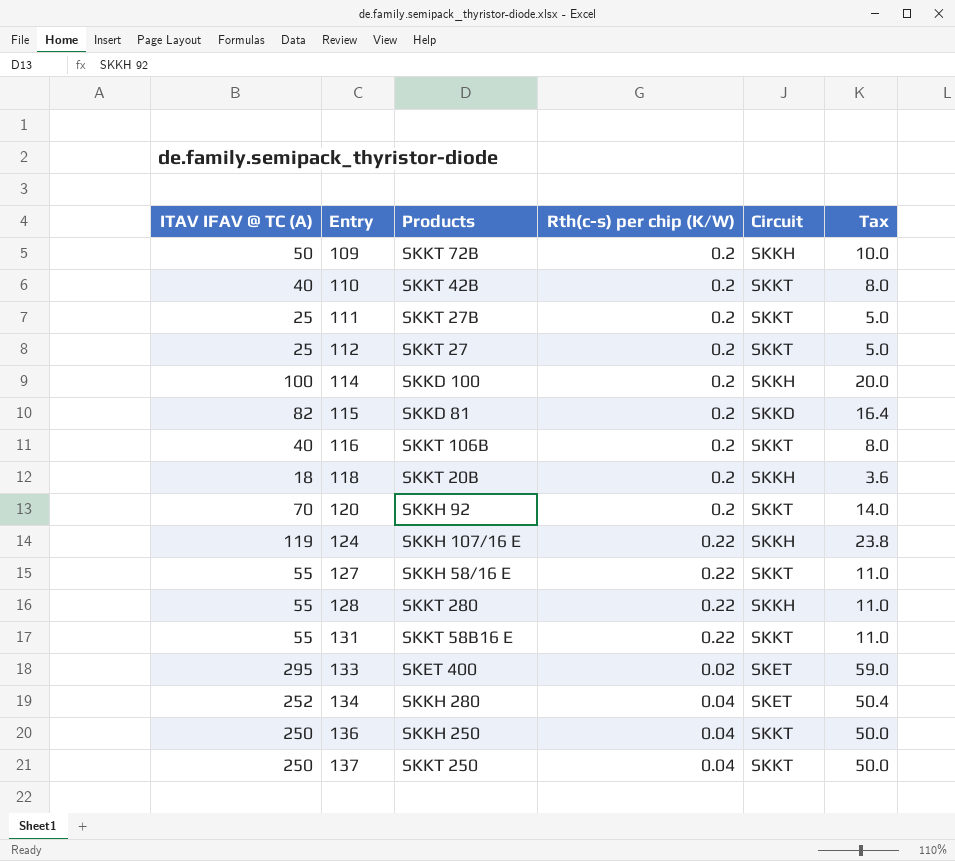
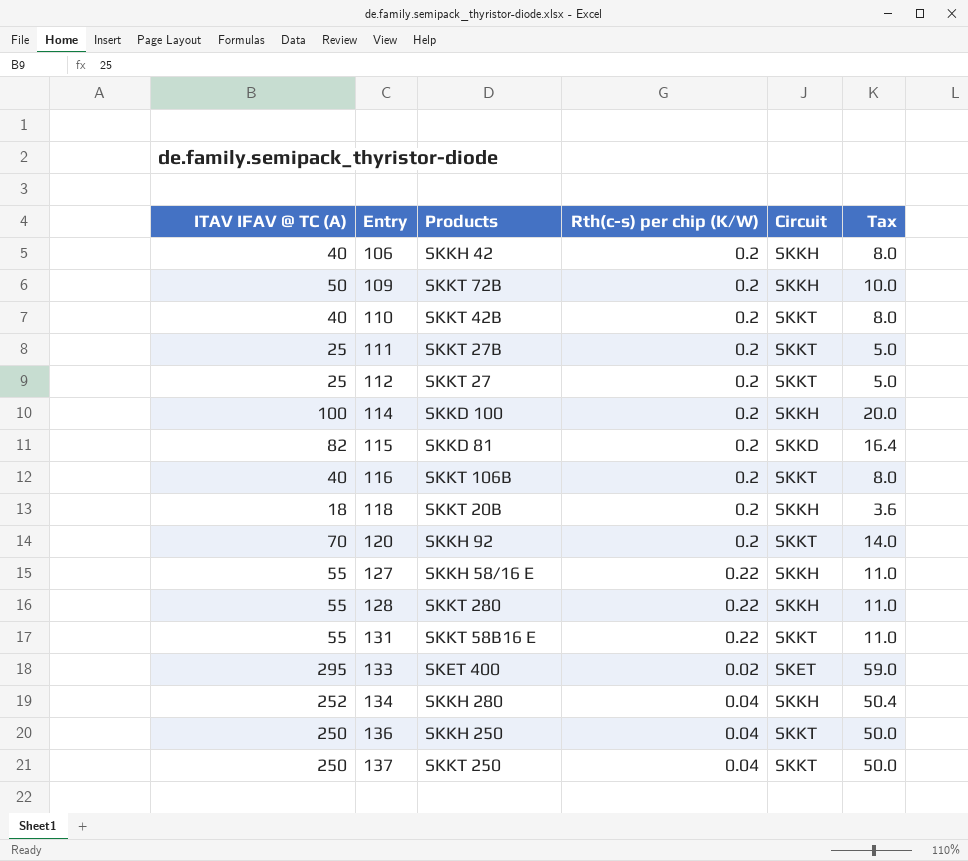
row 124: 119 | SKKH 107/16 E | 0.22 | SKKH | 23.8 -> none
row 106: none -> 40 | SKKH 42 | 0.2 | SKKH | 8.0
127 | Circuit: SKKT -> SKKH
134 | Circuit: SKET -> SKKH

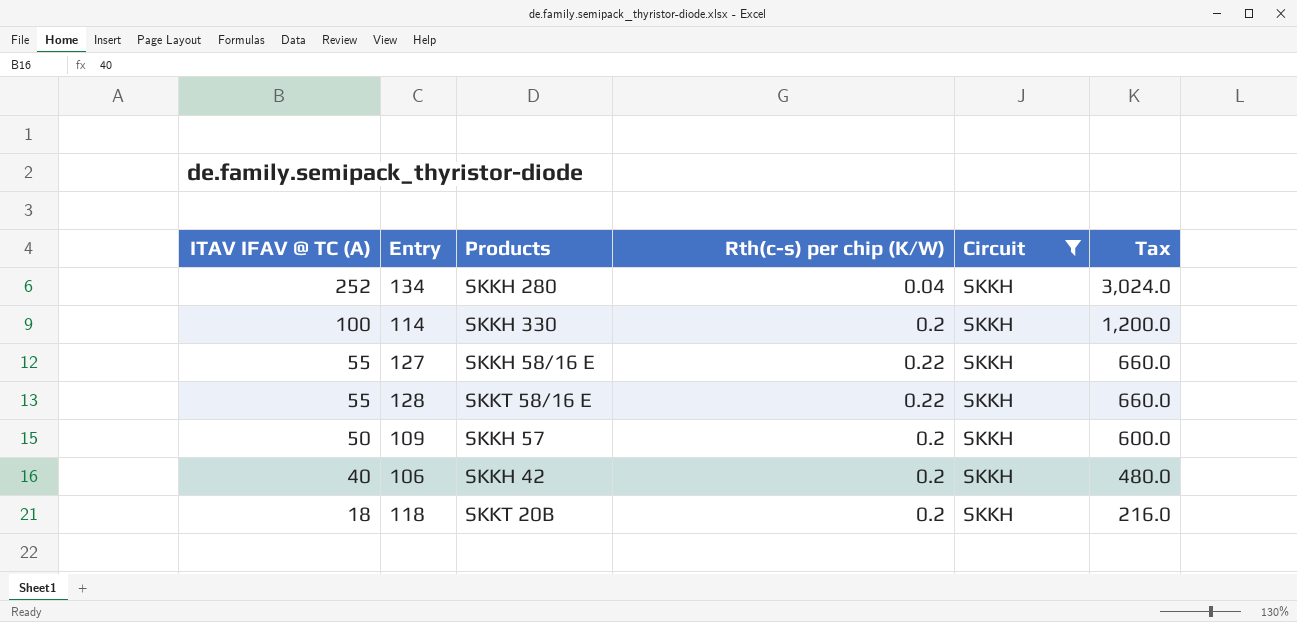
filter: none -> Circuit = SKKH
row order: Entry ascending -> ITAV IFAV @ TC (A) descending
column Tax | formula: [ITAV IFAV @ TC (A)] * 0.2 -> [ITAV IFAV @ TC (A)] * 12
114 | Products: SKKD 100 -> SKKH 330
128 | Products: SKKT 280 -> SKKT 58/16 E
109 | Products: SKKT 72B -> SKKH 57

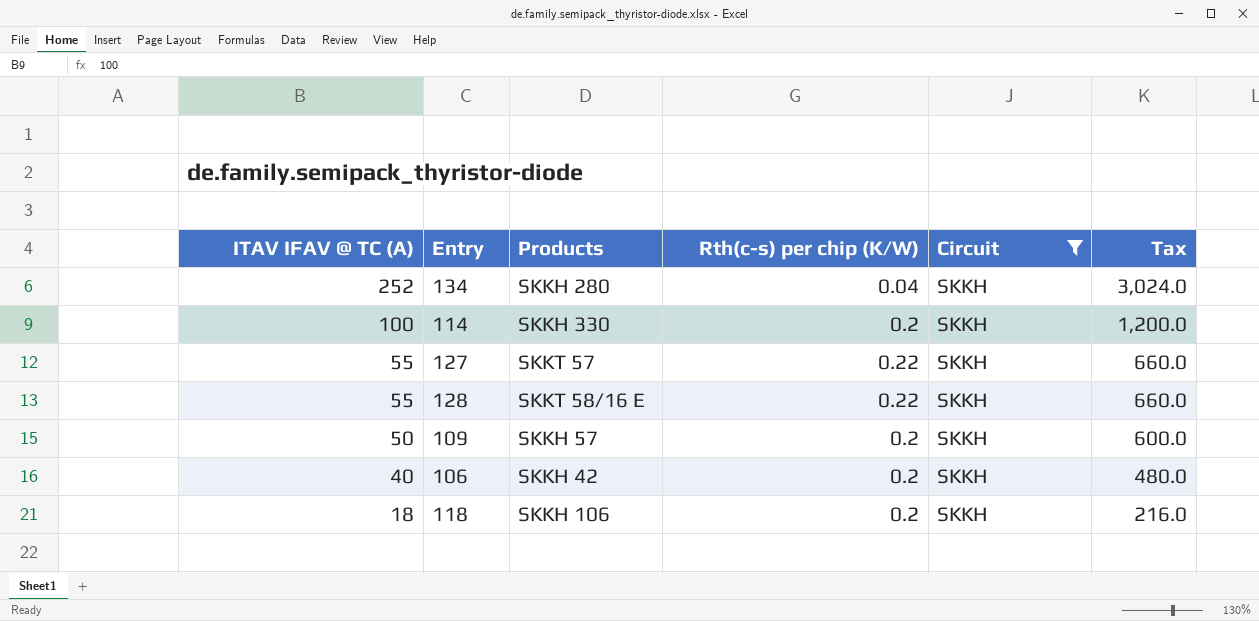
127 | Products: SKKH 58/16 E -> SKKT 57
118 | Products: SKKT 20B -> SKKH 106

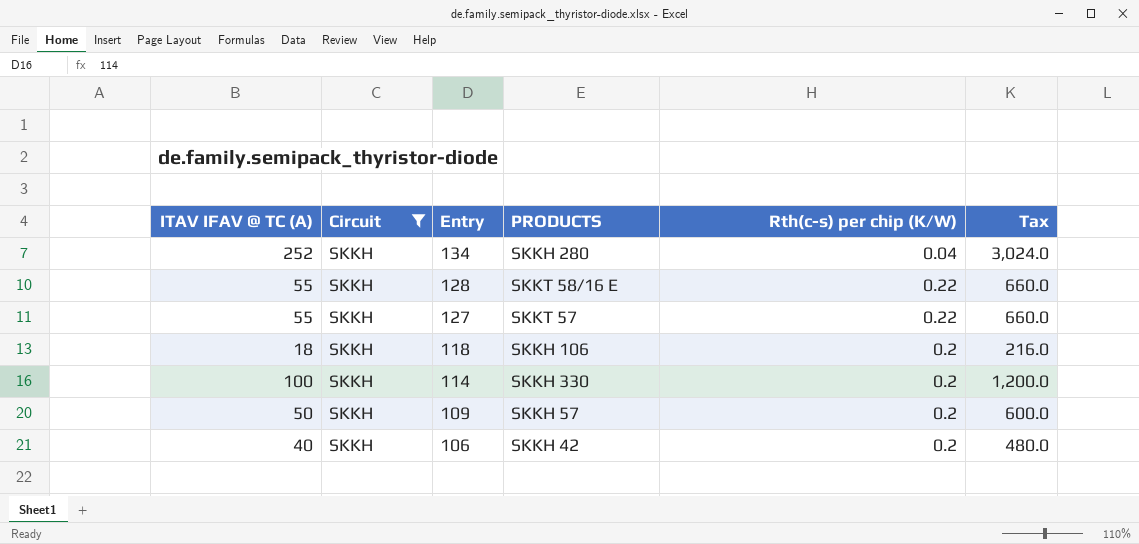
row order: ITAV IFAV @ TC (A) descending -> Entry descending
column Circuit | position: 5 -> 2
column name: Products -> PRODUCTS

